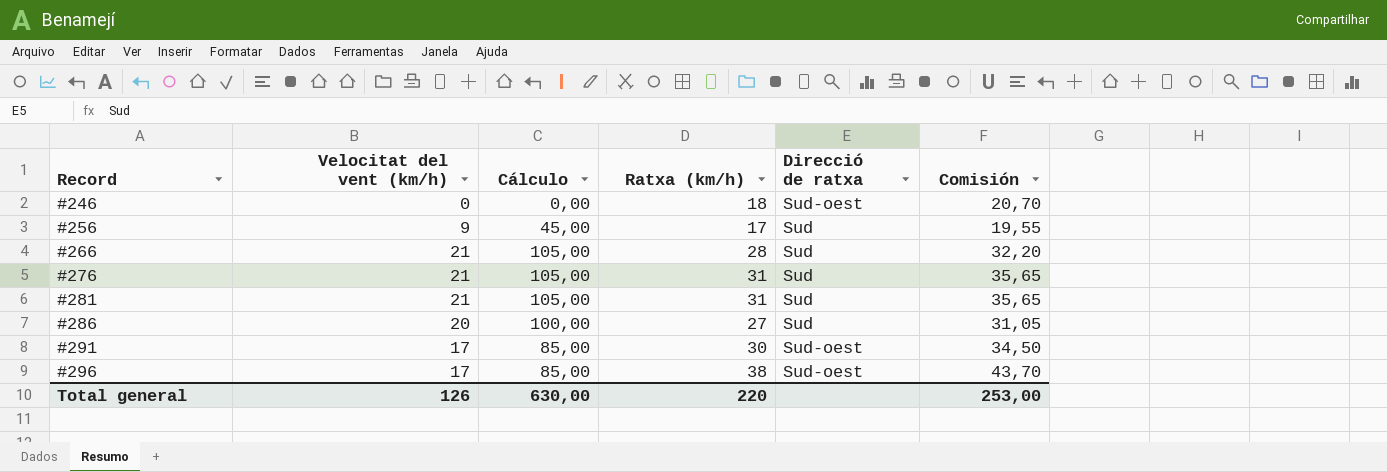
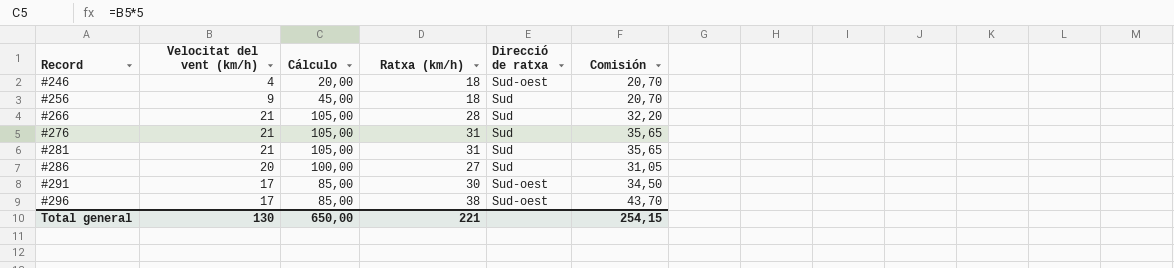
#246 | Velocitat del vent (km/h): 0 -> 4
#246 | Cálculo: 0,00 -> 20,00
#256 | Ratxa (km/h): 17 -> 18
#256 | Comisión: 19,55 -> 20,70
Total general | Velocitat del vent (km/h): 126 -> 130
Total general | Cálculo: 630,00 -> 650,00
Total general | Ratxa (km/h): 220 -> 221
Total general | Comisión: 253,00 -> 254,15

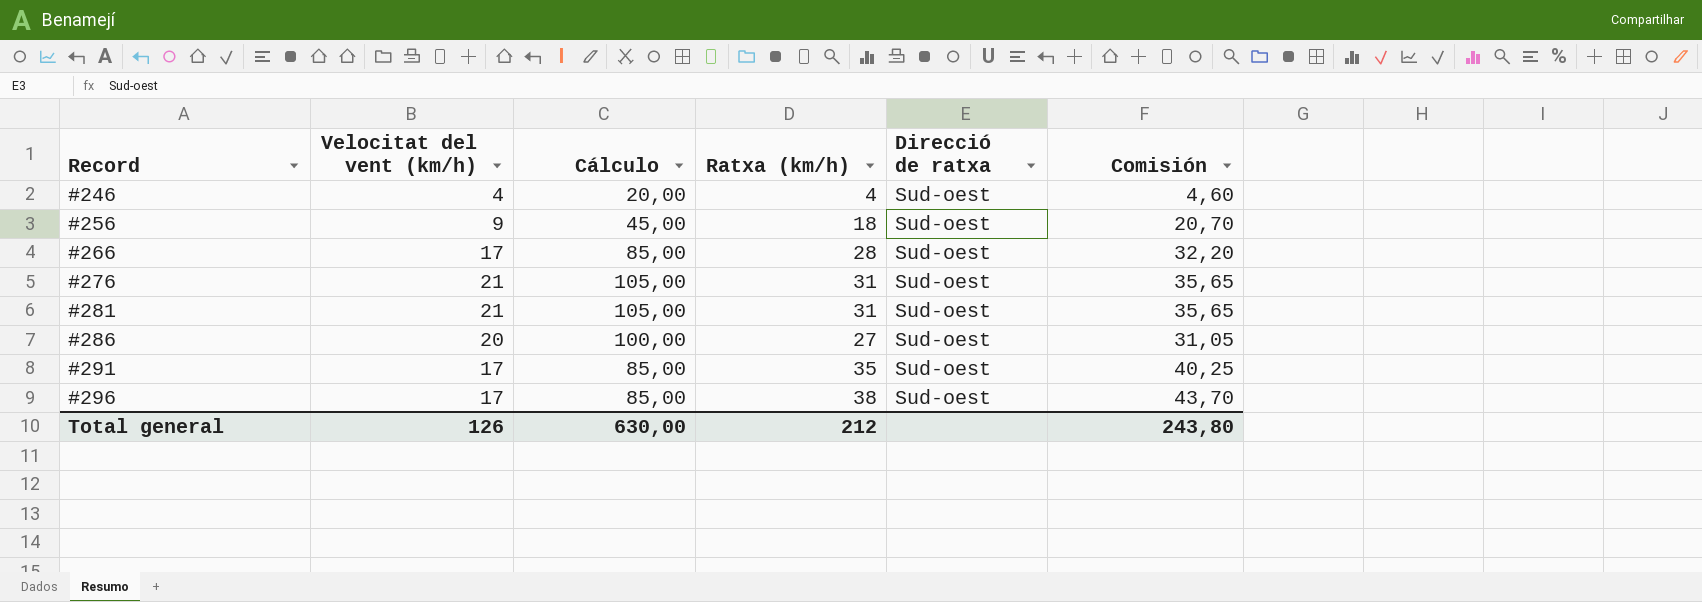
#246 | Ratxa (km/h): 18 -> 4
#246 | Comisión: 20,70 -> 4,60
#256 | Direcció de ratxa: Sud -> Sud-oest
#266 | Velocitat del vent (km/h): 21 -> 17
#266 | Cálculo: 105,00 -> 85,00
#266 | Direcció de ratxa: Sud -> Sud-oest
#276 | Direcció de ratxa: Sud -> Sud-oest
#281 | Direcció de ratxa: Sud -> Sud-oest
#286 | Direcció de ratxa: Sud -> Sud-oest
#291 | Ratxa (km/h): 30 -> 35
#291 | Comisión: 34,50 -> 40,25
Total general | Velocitat del vent (km/h): 130 -> 126
Total general | Cálculo: 650,00 -> 630,00
Total general | Ratxa (km/h): 221 -> 212
Total general | Comisión: 254,15 -> 243,80

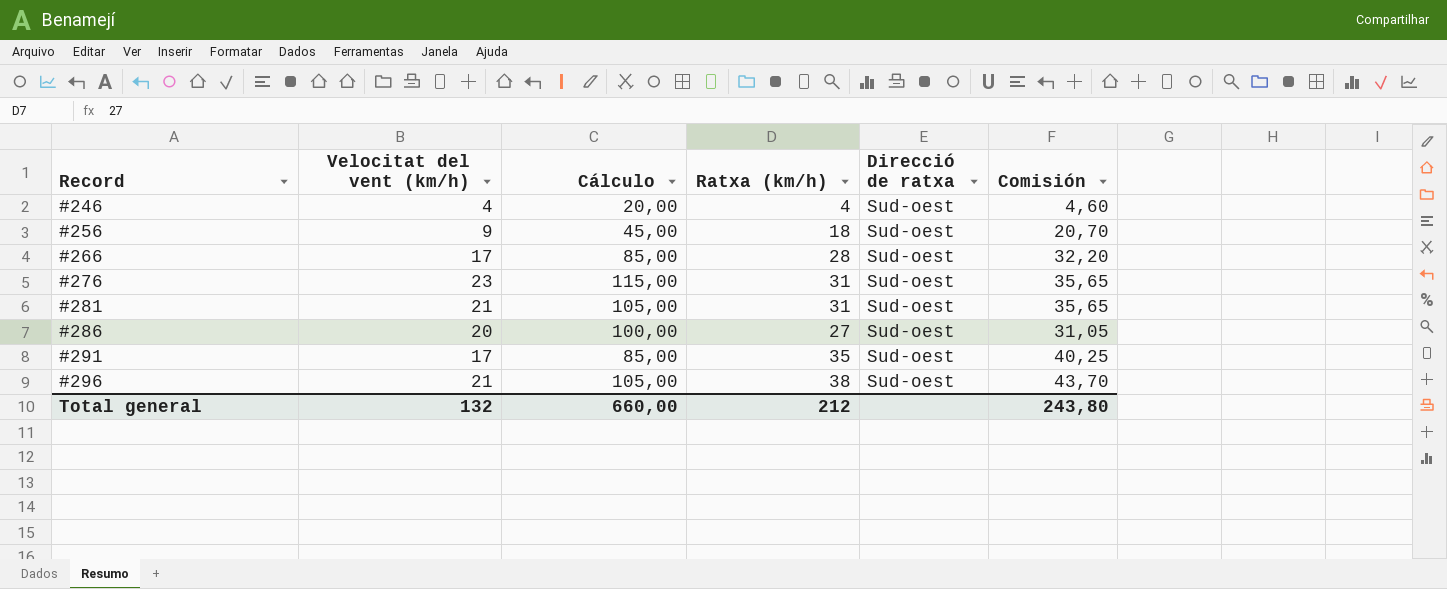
#276 | Velocitat del vent (km/h): 21 -> 23
#276 | Cálculo: 105,00 -> 115,00
#296 | Velocitat del vent (km/h): 17 -> 21
#296 | Cálculo: 85,00 -> 105,00
Total general | Velocitat del vent (km/h): 126 -> 132
Total general | Cálculo: 630,00 -> 660,00

